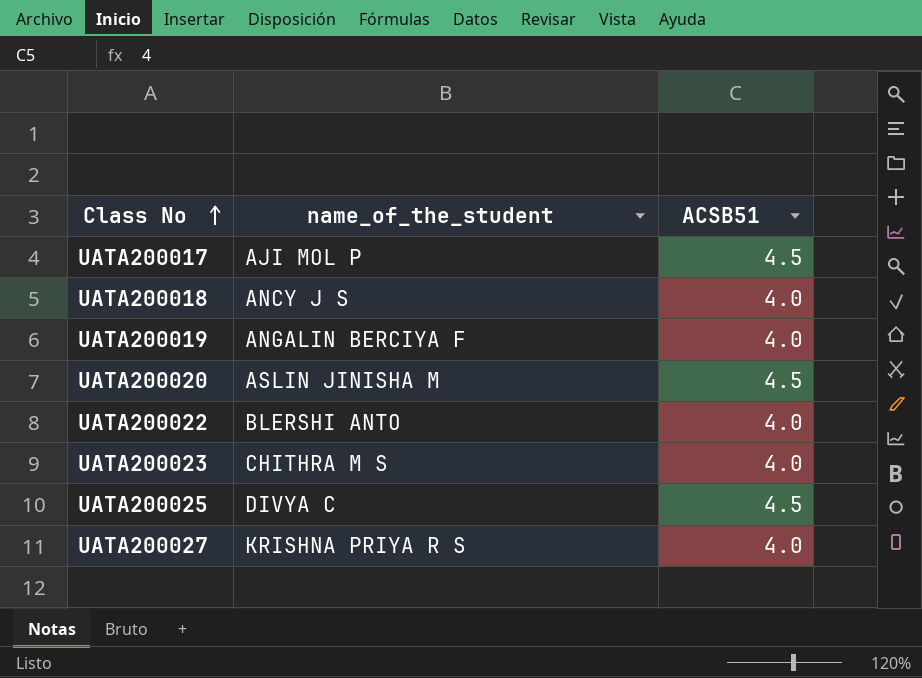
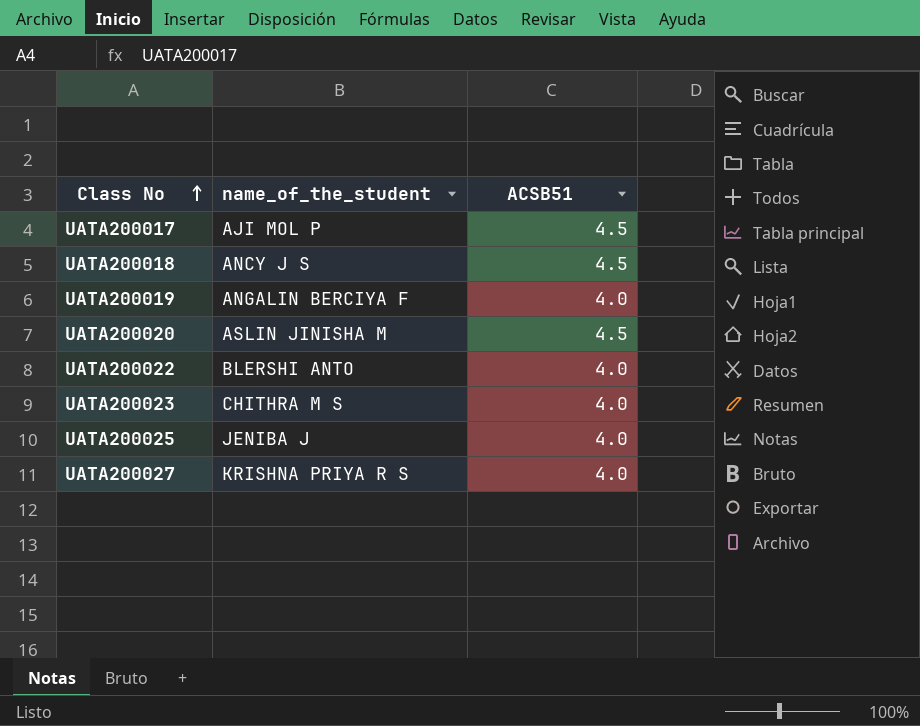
UATA200018 | ACSB51: 4.0 -> 4.5
UATA200025 | name_of_the_student: DIVYA C -> JENIBA J
UATA200025 | ACSB51: 4.5 -> 4.0

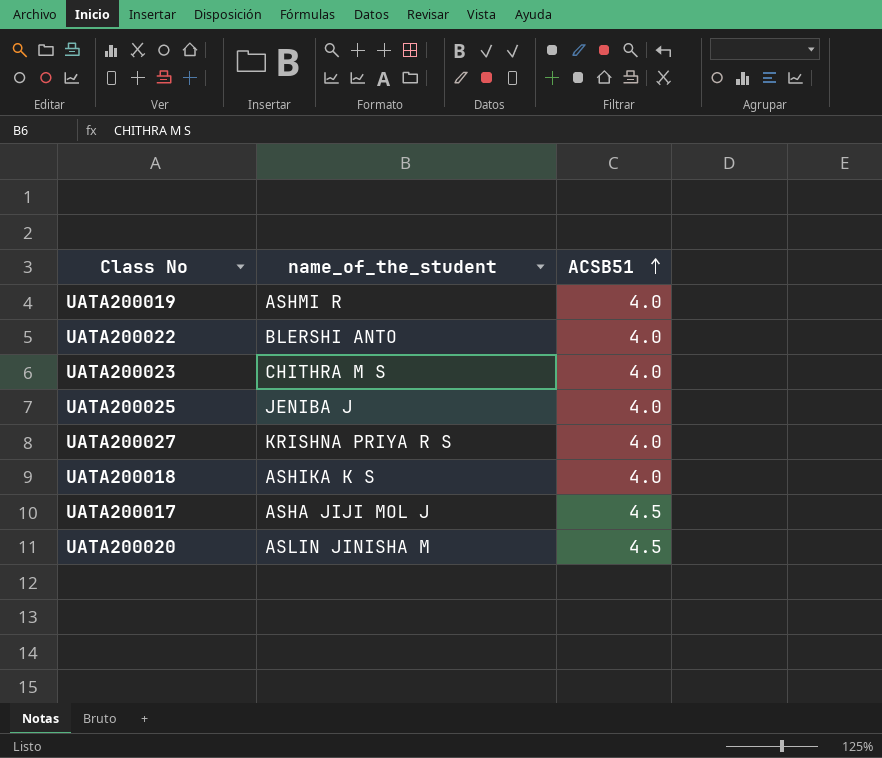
row order: Class No ascending -> ACSB51 ascending
UATA200019 | name_of_the_student: ANGALIN BERCIYA F -> ASHMI R
UATA200018 | name_of_the_student: ANCY J S -> ASHIKA K S
UATA200018 | ACSB51: 4.5 -> 4.0
UATA200017 | name_of_the_student: AJI MOL P -> ASHA JIJI MOL J

